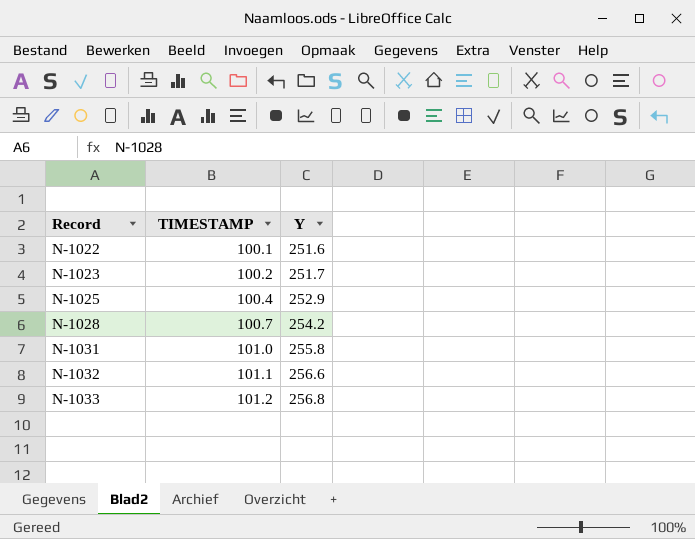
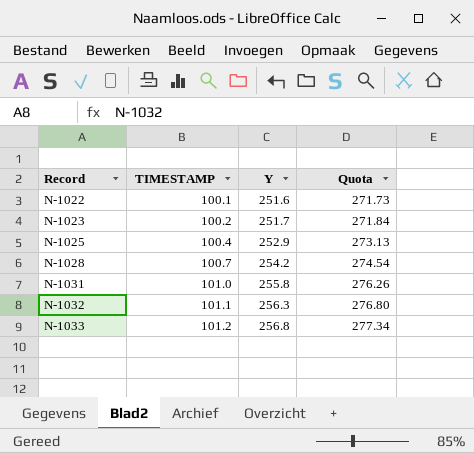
column Quota | formula: none -> [Y] * 1.08
N-1032 | Y: 256.6 -> 256.3

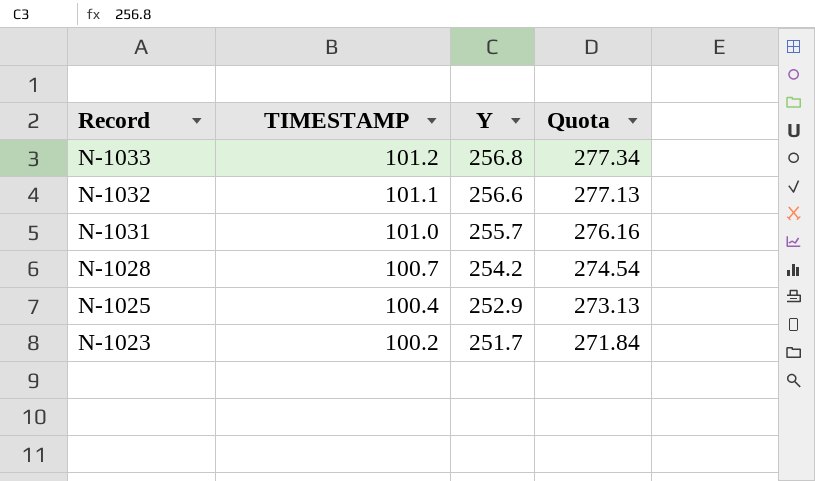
row order: Record ascending -> Record descending
row N-1022: 100.1 | 251.6 | 271.73 -> none
N-1032 | Y: 256.3 -> 256.6
N-1032 | Quota: 276.80 -> 277.13
N-1031 | Y: 255.8 -> 255.7
N-1031 | Quota: 276.26 -> 276.16

